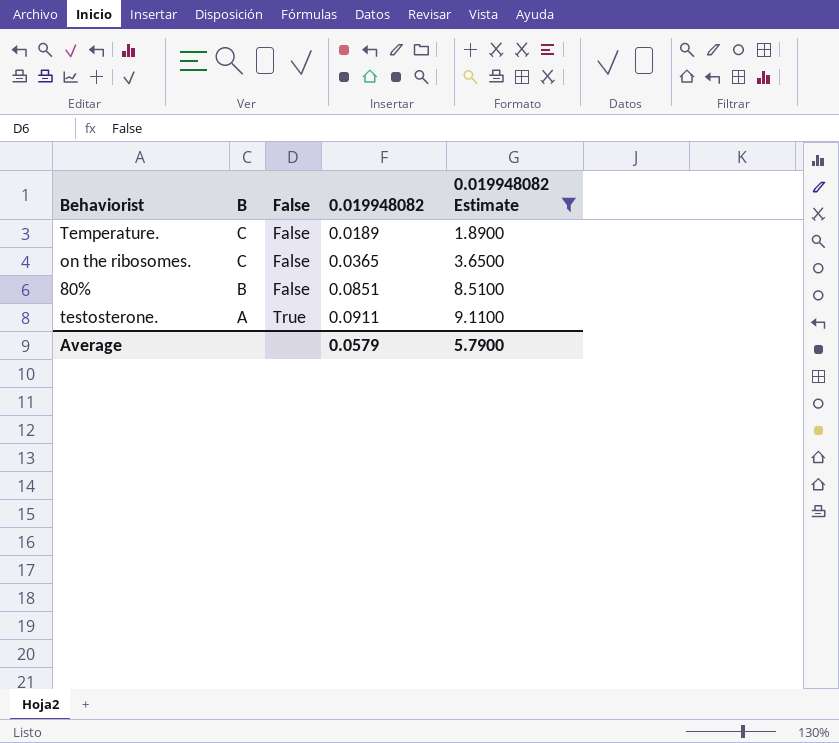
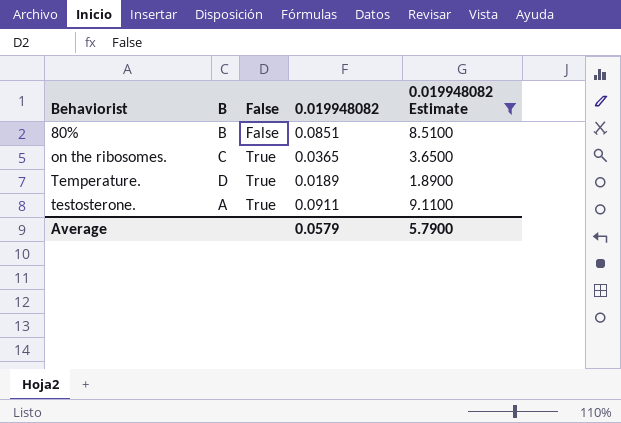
row order: B descending -> Behaviorist ascending
on the ribosomes. | False: False -> True
Temperature. | B: C -> D
Temperature. | False: False -> True

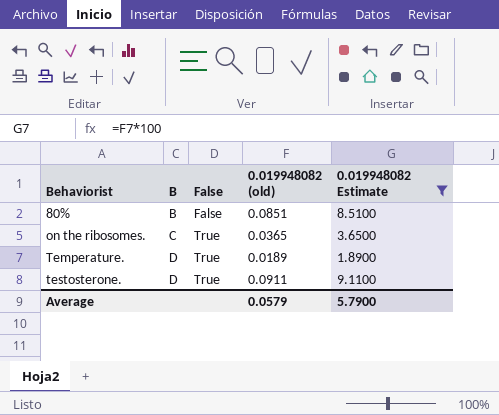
column name: 0.019948082 -> 0.019948082 (old)
testosterone. | B: A -> D

